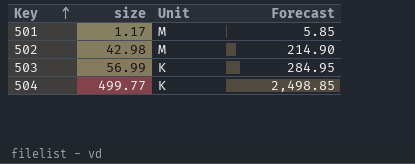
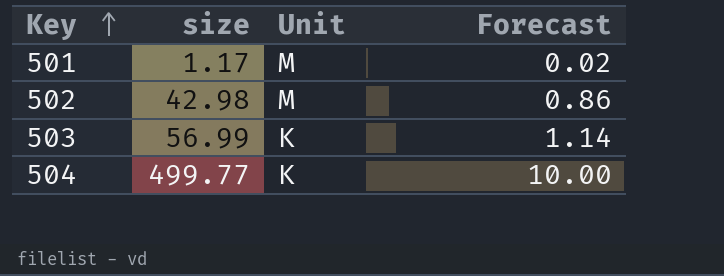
column Forecast | formula: [size] * 5 -> [size] * 0.02

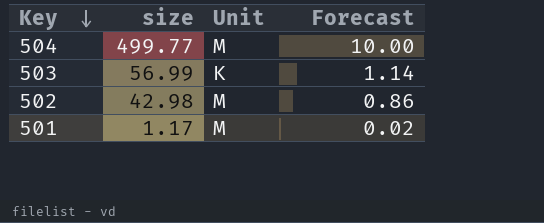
row order: Key ascending -> Key descending
504 | Unit: K -> M

